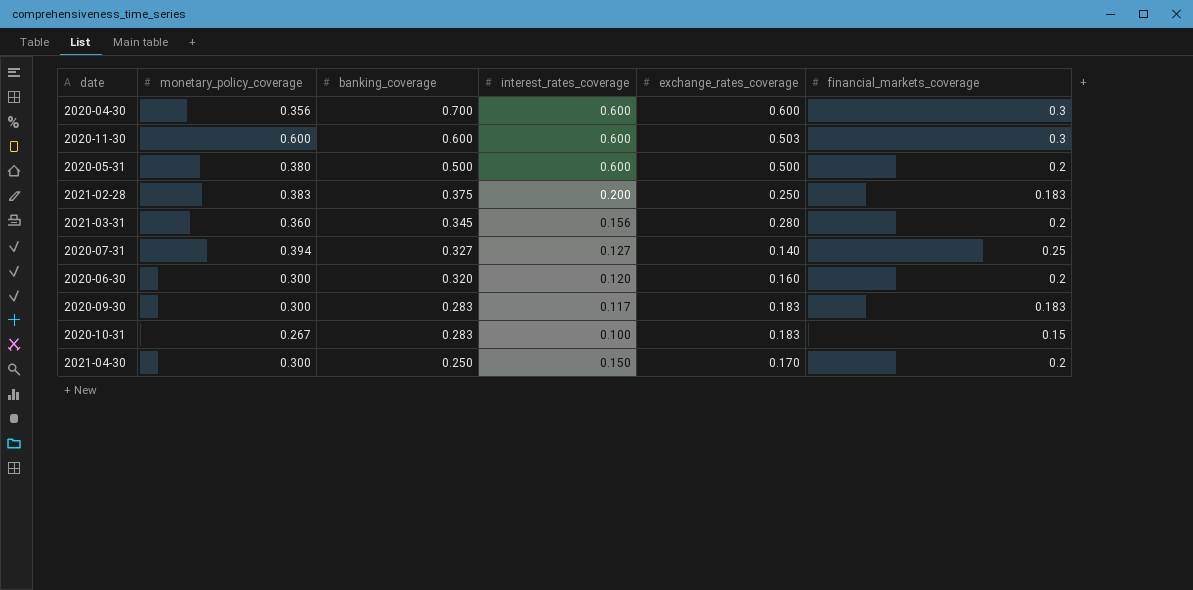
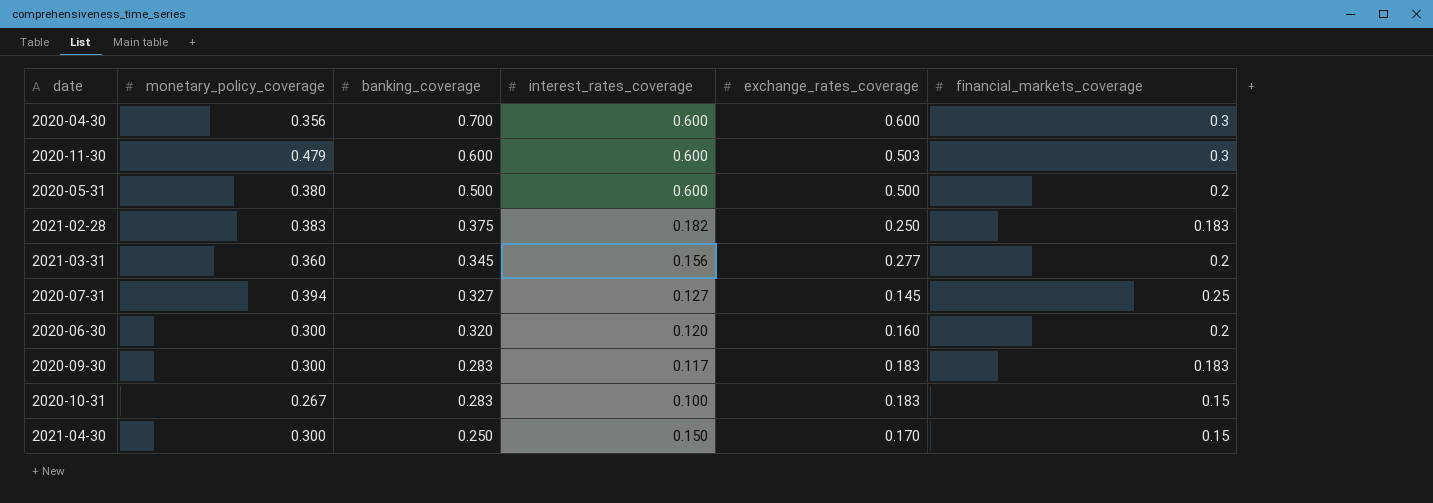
2020-11-30 | monetary_policy_coverage: 0.600 -> 0.479
2021-02-28 | interest_rates_coverage: 0.200 -> 0.182
2021-03-31 | exchange_rates_coverage: 0.280 -> 0.277
2020-07-31 | exchange_rates_coverage: 0.140 -> 0.145
2021-04-30 | financial_markets_coverage: 0.2 -> 0.15

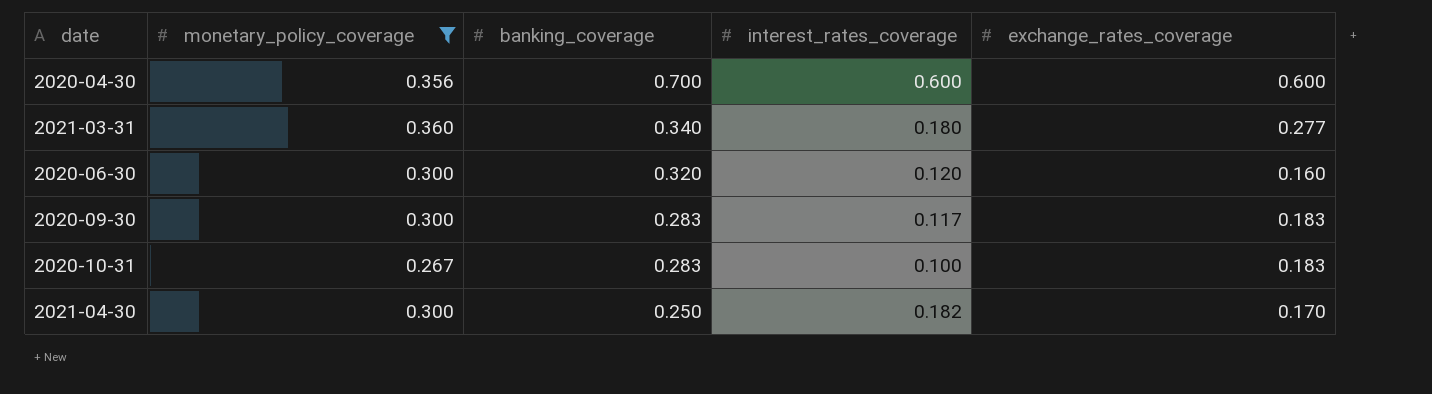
filter: none -> monetary_policy_coverage <= 0.360
column financial_markets_coverage | position: 6 -> none
2021-03-31 | banking_coverage: 0.345 -> 0.340
2021-03-31 | interest_rates_coverage: 0.156 -> 0.180
2021-04-30 | interest_rates_coverage: 0.150 -> 0.182

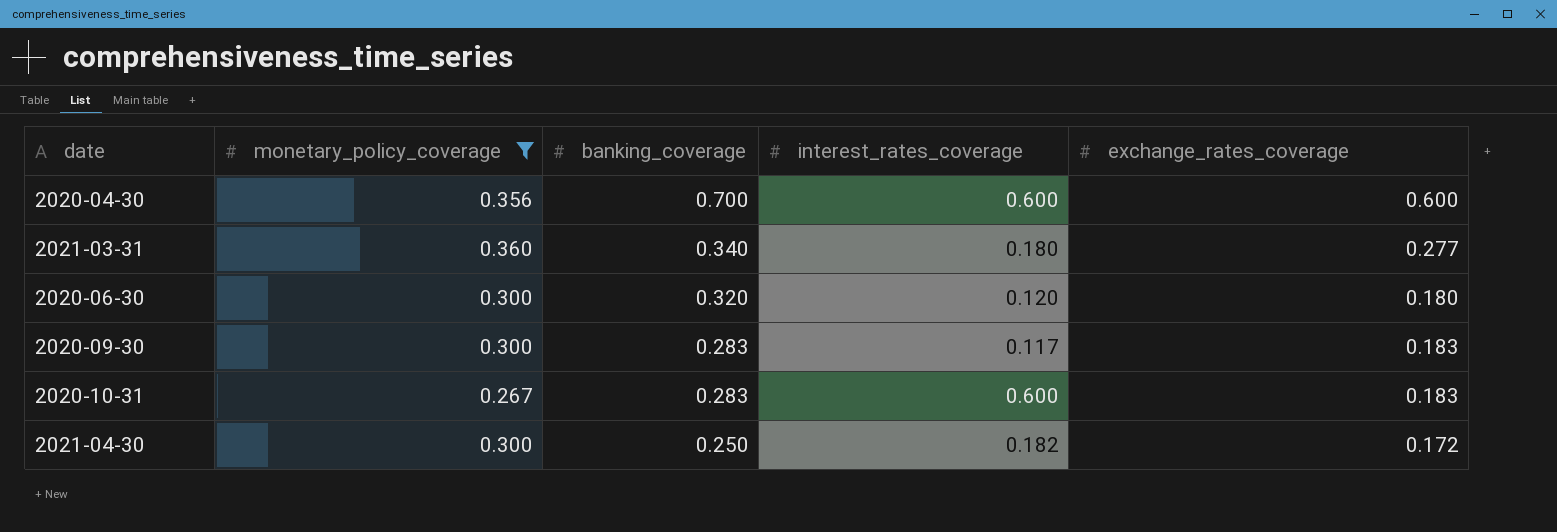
2020-06-30 | exchange_rates_coverage: 0.160 -> 0.180
2020-10-31 | interest_rates_coverage: 0.100 -> 0.600
2021-04-30 | exchange_rates_coverage: 0.170 -> 0.172

